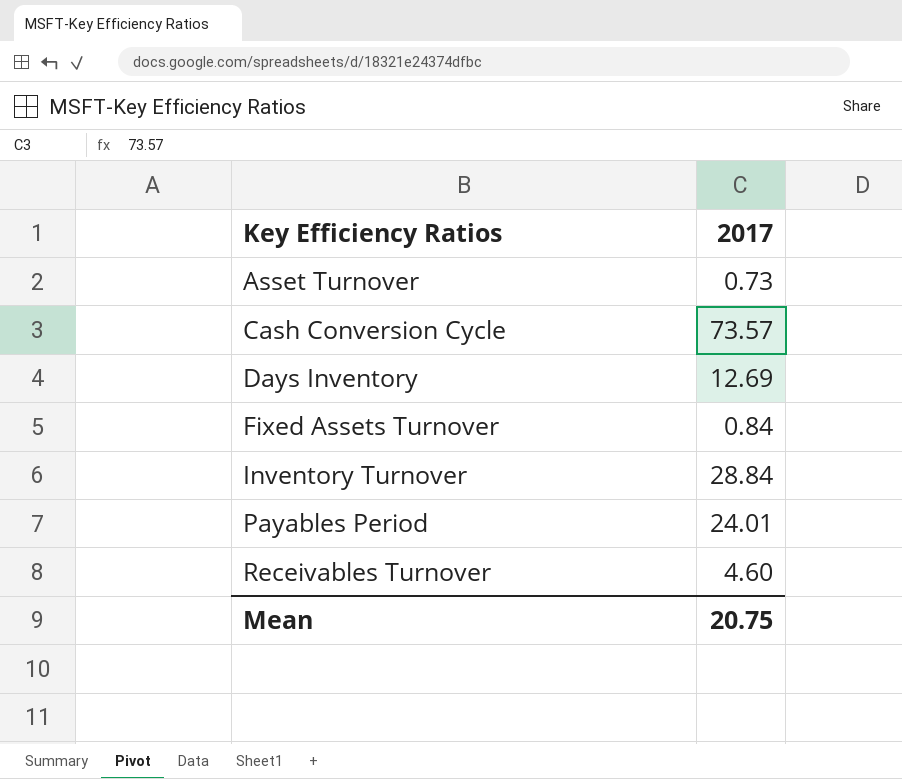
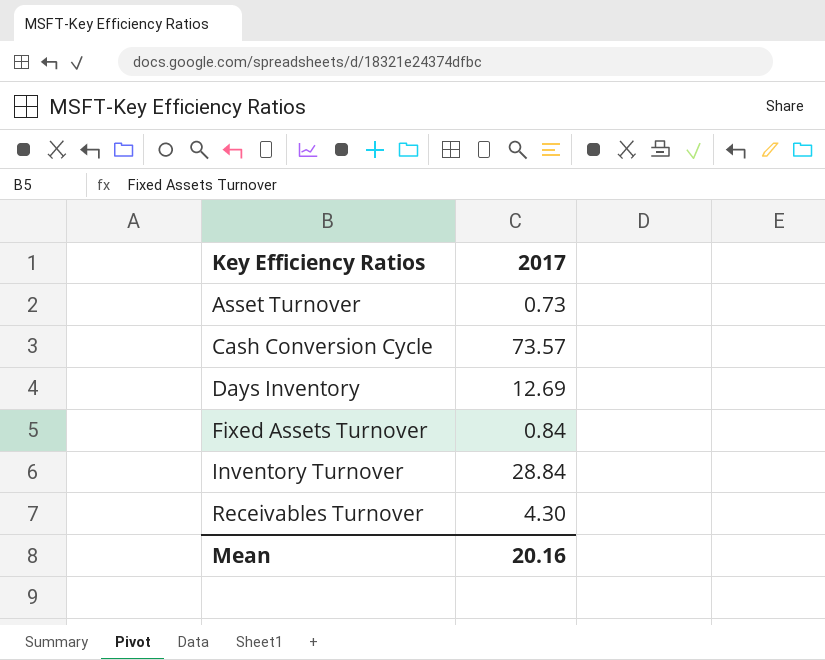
row Payables Period: 24.01 -> none
Receivables Turnover | 2017: 4.60 -> 4.30
Mean | 2017: 20.75 -> 20.16

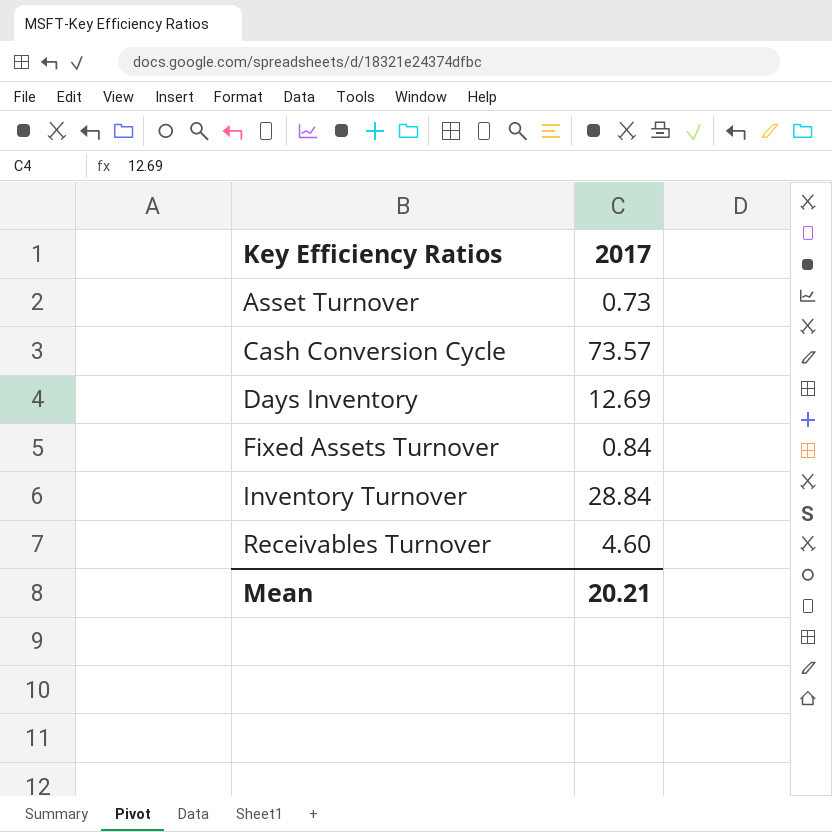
Receivables Turnover | 2017: 4.30 -> 4.60
Mean | 2017: 20.16 -> 20.21

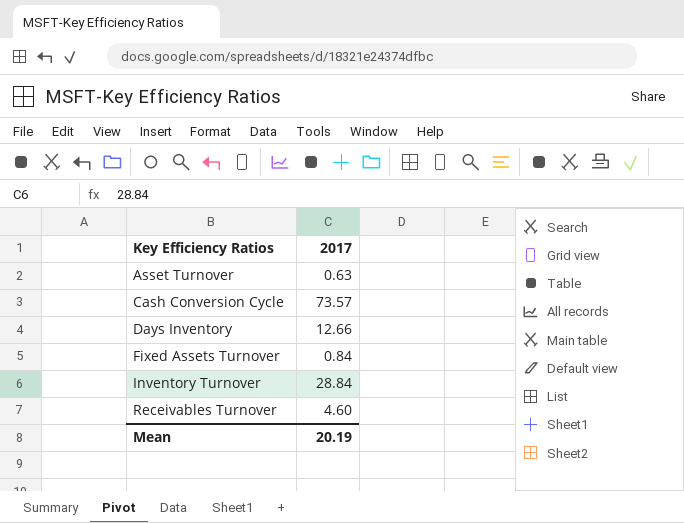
Asset Turnover | 2017: 0.73 -> 0.63
Days Inventory | 2017: 12.69 -> 12.66
Mean | 2017: 20.21 -> 20.19

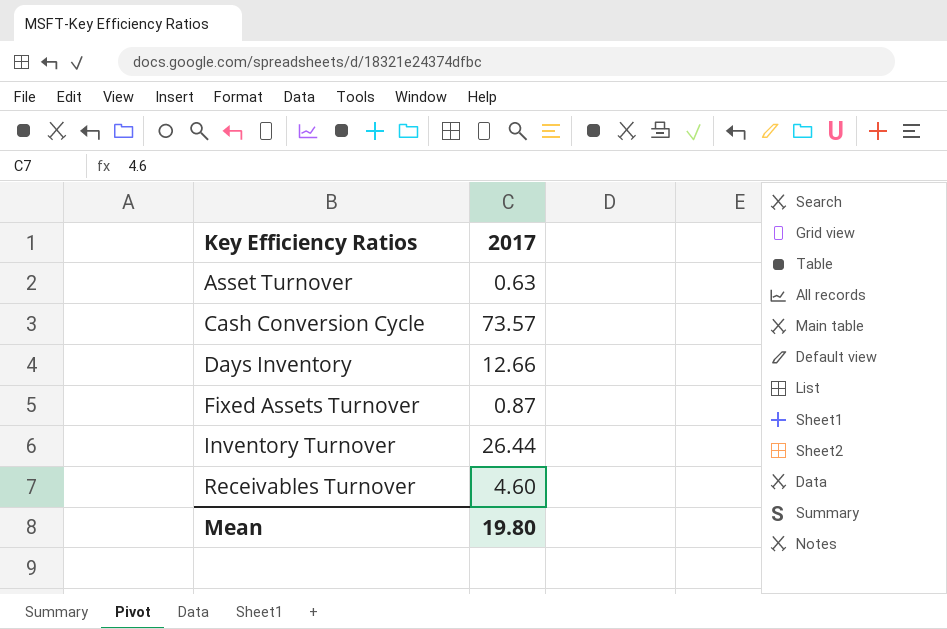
Fixed Assets Turnover | 2017: 0.84 -> 0.87
Inventory Turnover | 2017: 28.84 -> 26.44
Mean | 2017: 20.19 -> 19.80

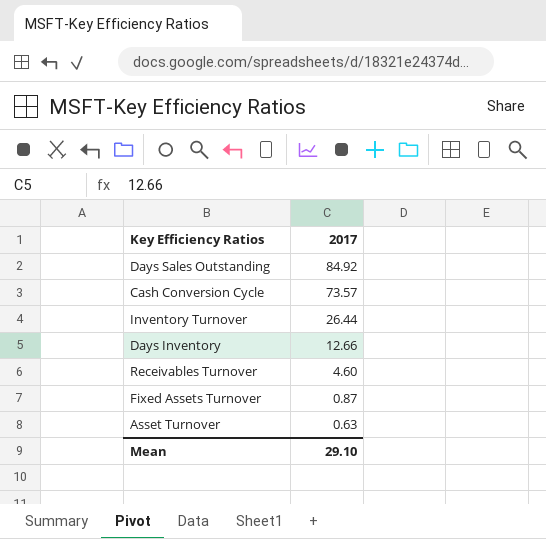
row order: Key Efficiency Ratios ascending -> 2017 descending
row Days Sales Outstanding: none -> 84.92
Mean | 2017: 19.80 -> 29.10

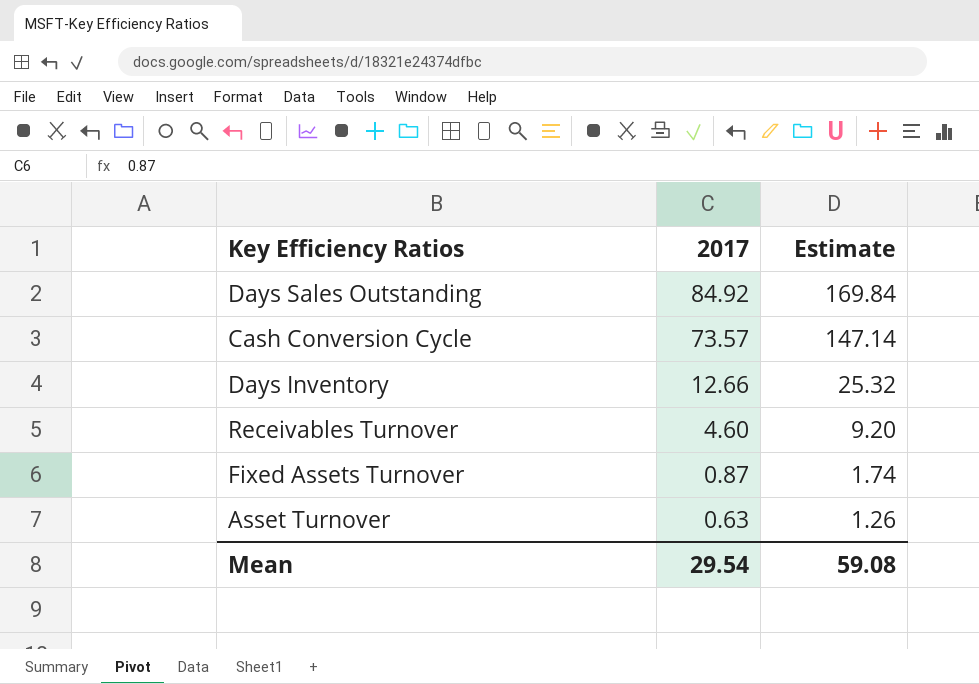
column Estimate | formula: none -> [2017] * 2
row Inventory Turnover: 26.44 -> none
Mean | 2017: 29.10 -> 29.54

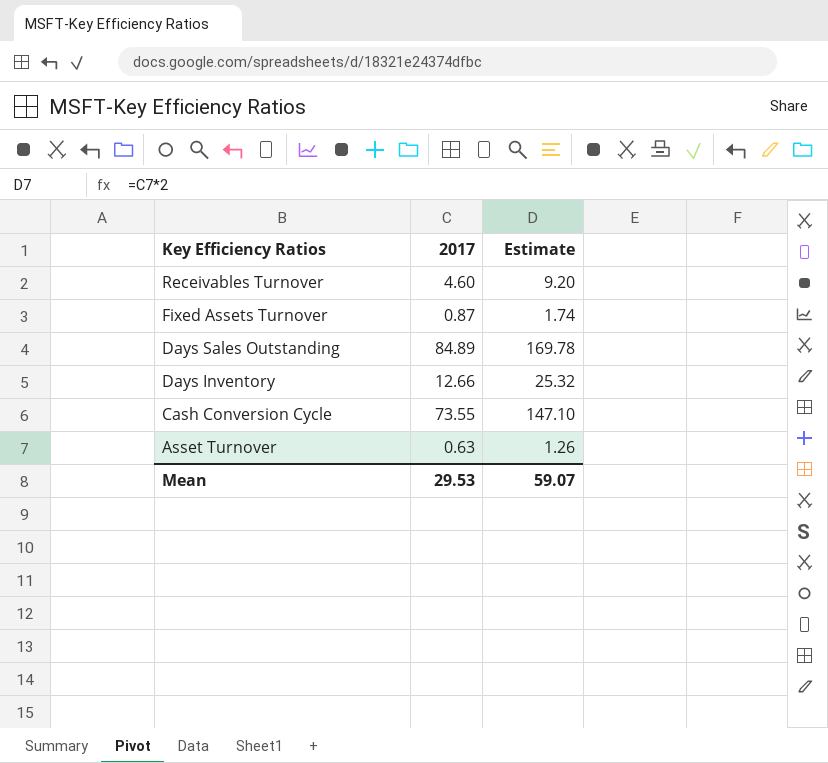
row order: 2017 descending -> Key Efficiency Ratios descending
Days Sales Outstanding | 2017: 84.92 -> 84.89
Days Sales Outstanding | Estimate: 169.84 -> 169.78
Cash Conversion Cycle | 2017: 73.57 -> 73.55
Cash Conversion Cycle | Estimate: 147.14 -> 147.10
Mean | 2017: 29.54 -> 29.53
Mean | Estimate: 59.08 -> 59.07

